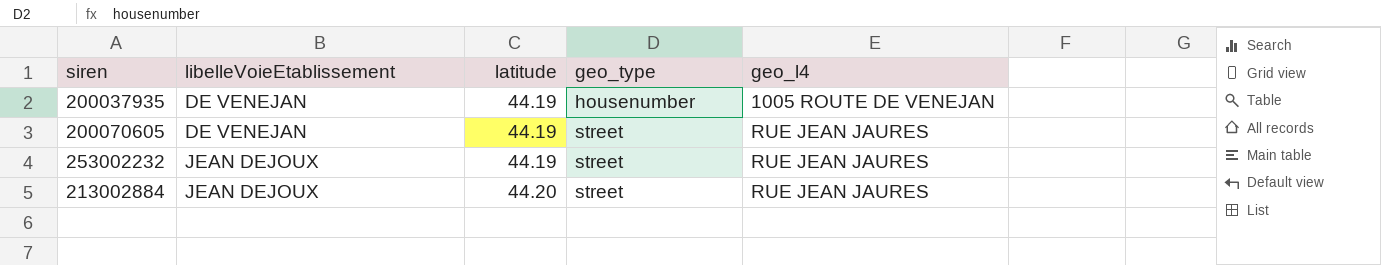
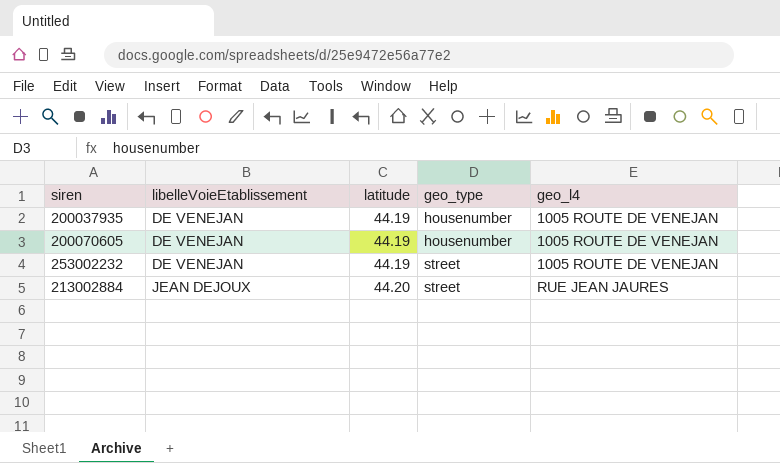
200070605 | geo_type: street -> housenumber
200070605 | geo_l4: RUE JEAN JAURES -> 1005 ROUTE DE VENEJAN
253002232 | libelleVoieEtablissement: JEAN DEJOUX -> DE VENEJAN
253002232 | geo_l4: RUE JEAN JAURES -> 1005 ROUTE DE VENEJAN

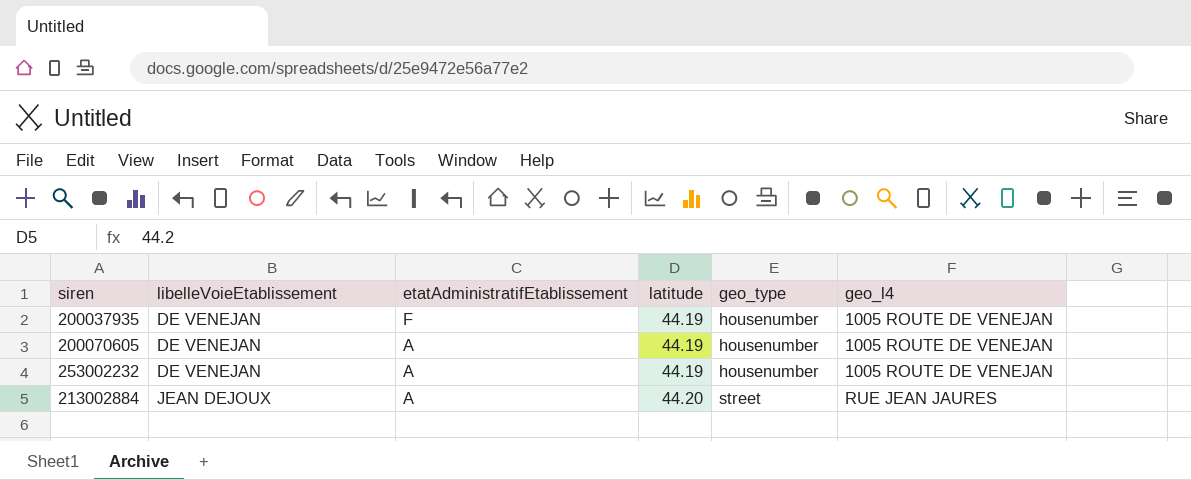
column etatAdministratifEtablissement | position: none -> 3
253002232 | geo_type: street -> housenumber

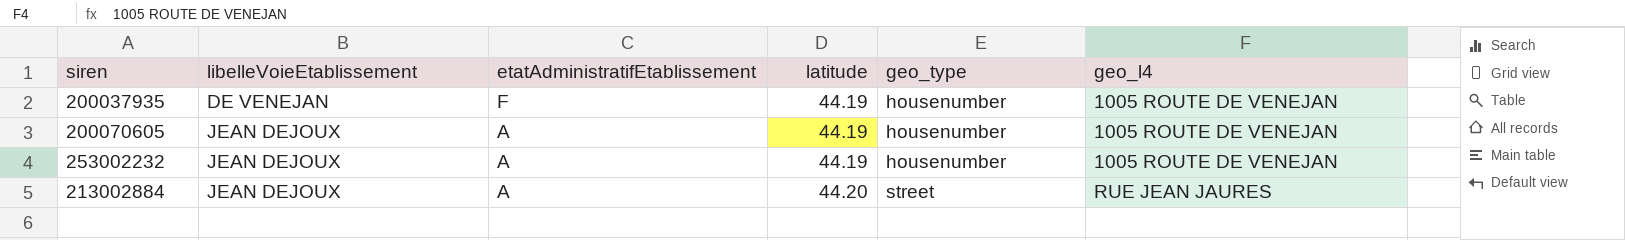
200070605 | libelleVoieEtablissement: DE VENEJAN -> JEAN DEJOUX
253002232 | libelleVoieEtablissement: DE VENEJAN -> JEAN DEJOUX

